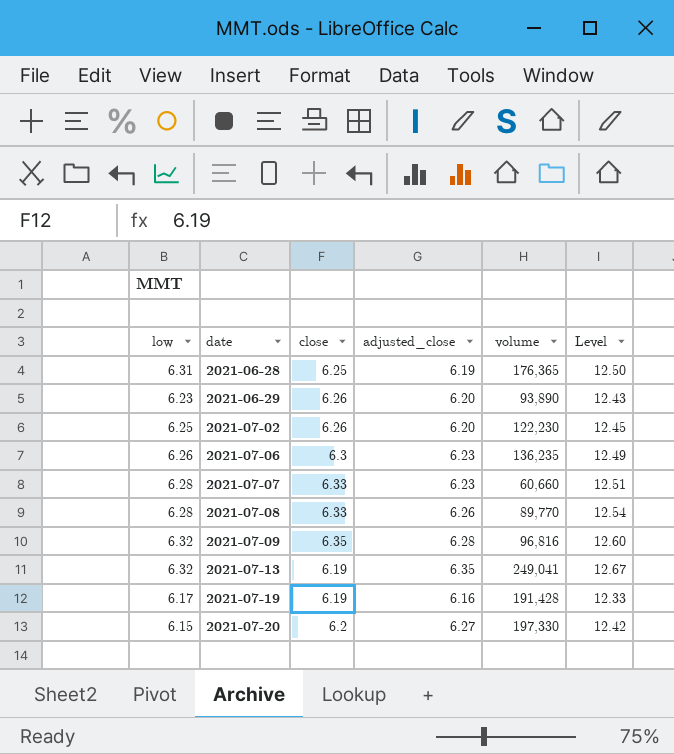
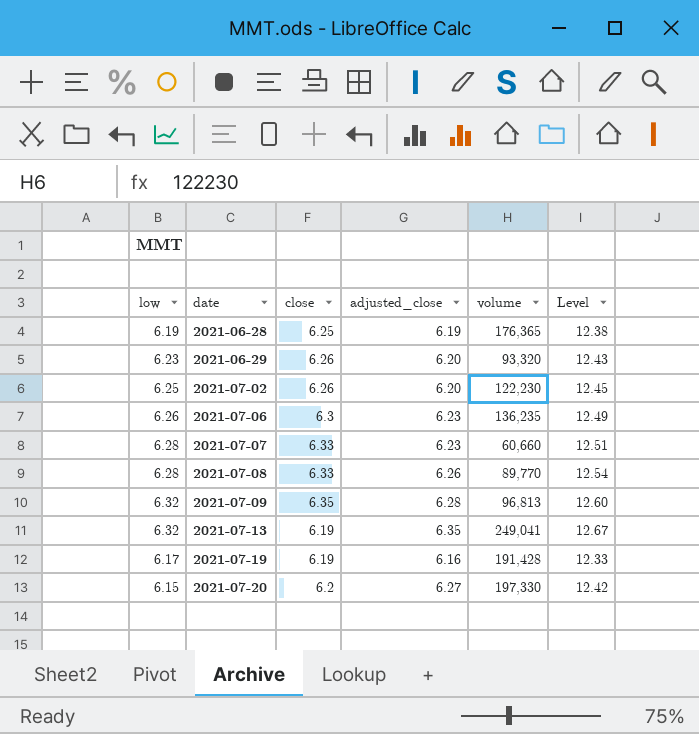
2021-06-28 | low: 6.31 -> 6.19
2021-06-28 | Level: 12.50 -> 12.38
2021-06-29 | volume: 93,890 -> 93,320
2021-07-09 | volume: 96,816 -> 96,813

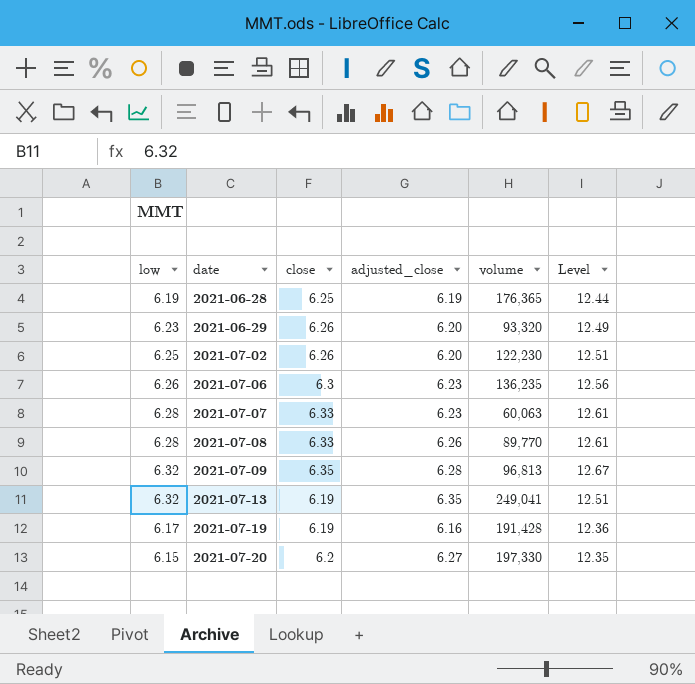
column Level | formula: [low] + [adjusted_close] -> [low] + [close]
2021-07-07 | volume: 60,660 -> 60,063

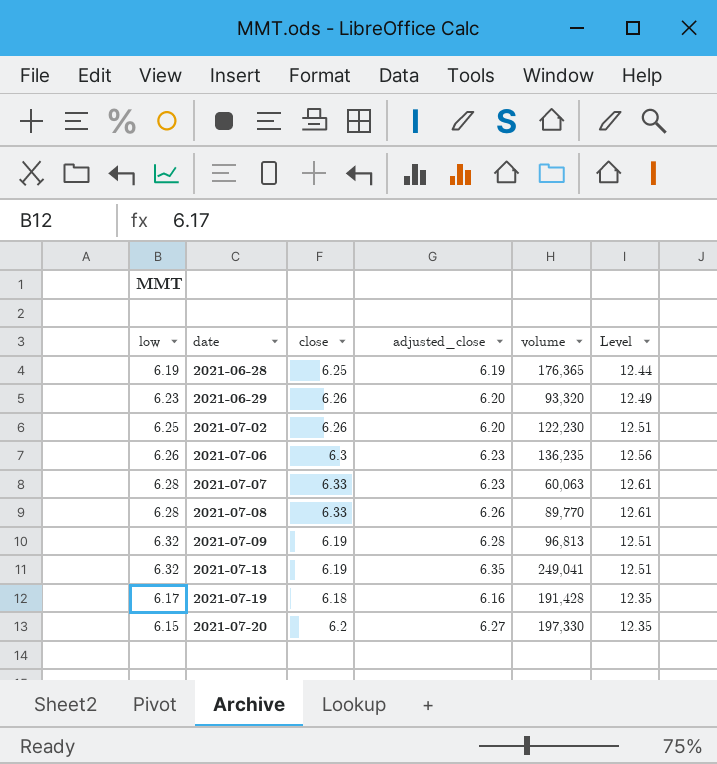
2021-07-09 | close: 6.35 -> 6.19
2021-07-09 | Level: 12.67 -> 12.51
2021-07-19 | close: 6.19 -> 6.18
2021-07-19 | Level: 12.36 -> 12.35

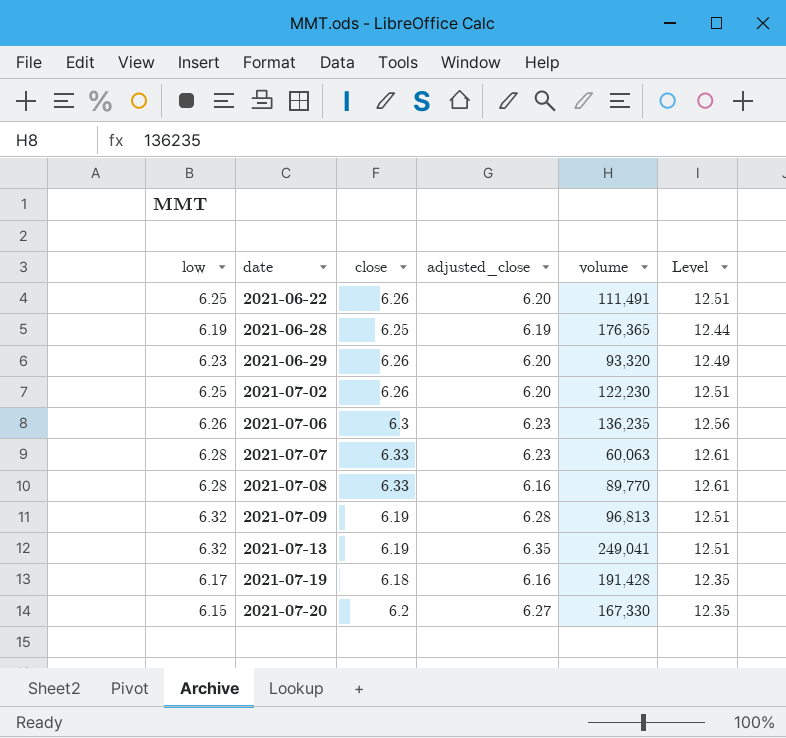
row 2021-06-22: none -> 6.25 | 6.26 | 6.20 | 111,491 | 12.51
2021-07-08 | adjusted_close: 6.26 -> 6.16
2021-07-20 | volume: 197,330 -> 167,330

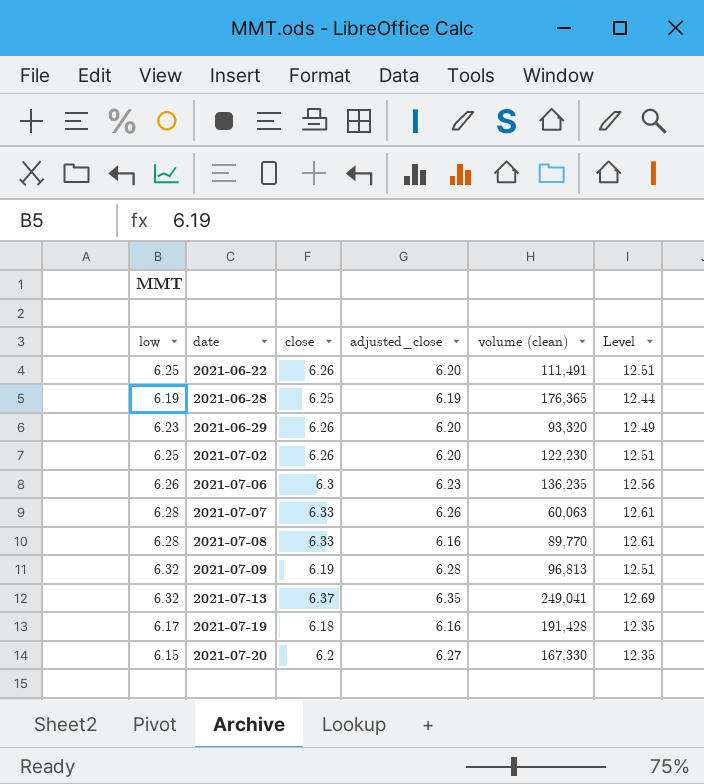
column name: volume -> volume (clean)
2021-07-07 | adjusted_close: 6.23 -> 6.26
2021-07-13 | close: 6.19 -> 6.37
2021-07-13 | Level: 12.51 -> 12.69

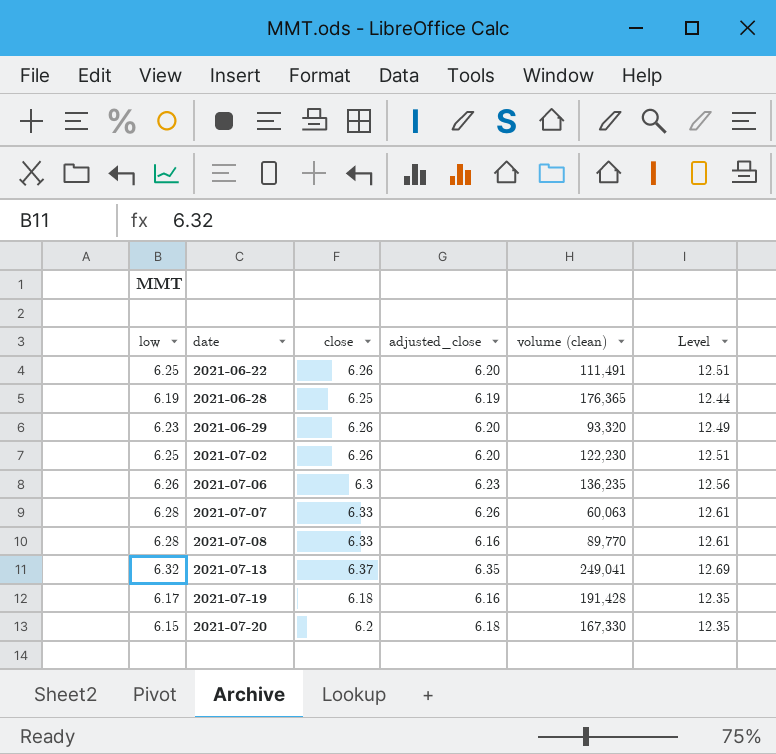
row 2021-07-09: 6.32 | 6.19 | 6.28 | 96,813 | 12.51 -> none
2021-07-20 | adjusted_close: 6.27 -> 6.18

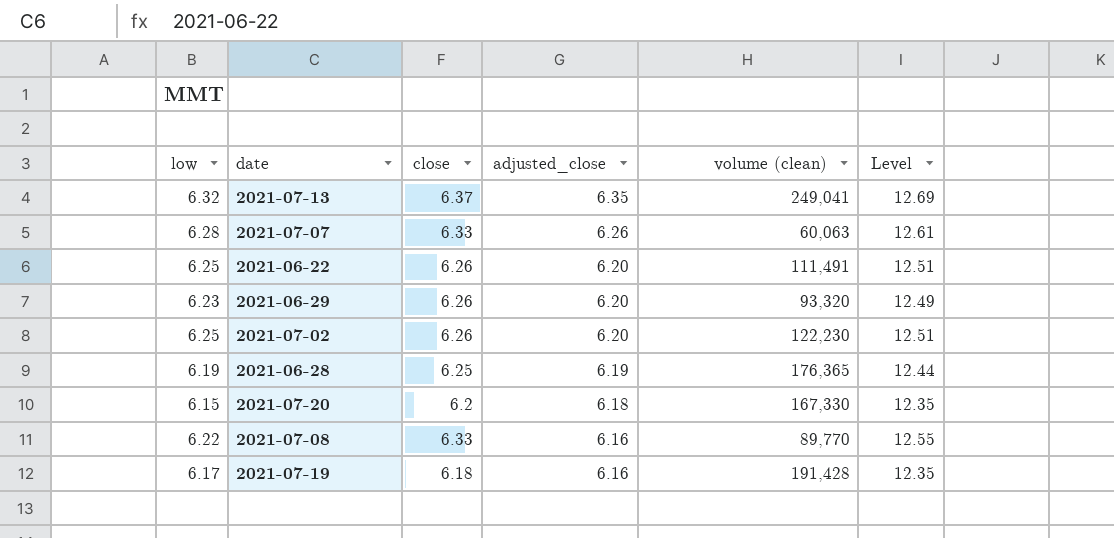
row order: date ascending -> adjusted_close descending
row 2021-07-06: 6.26 | 6.3 | 6.23 | 136,235 | 12.56 -> none
2021-07-08 | low: 6.28 -> 6.22
2021-07-08 | Level: 12.61 -> 12.55

